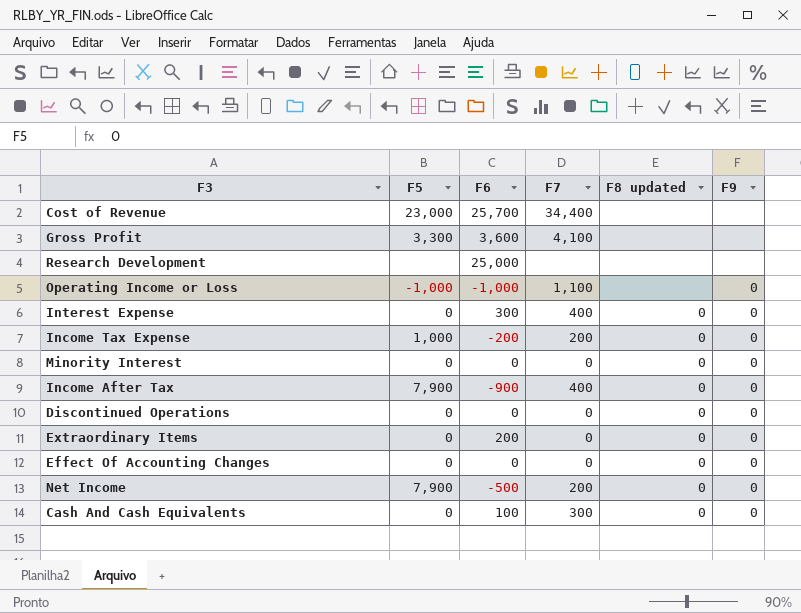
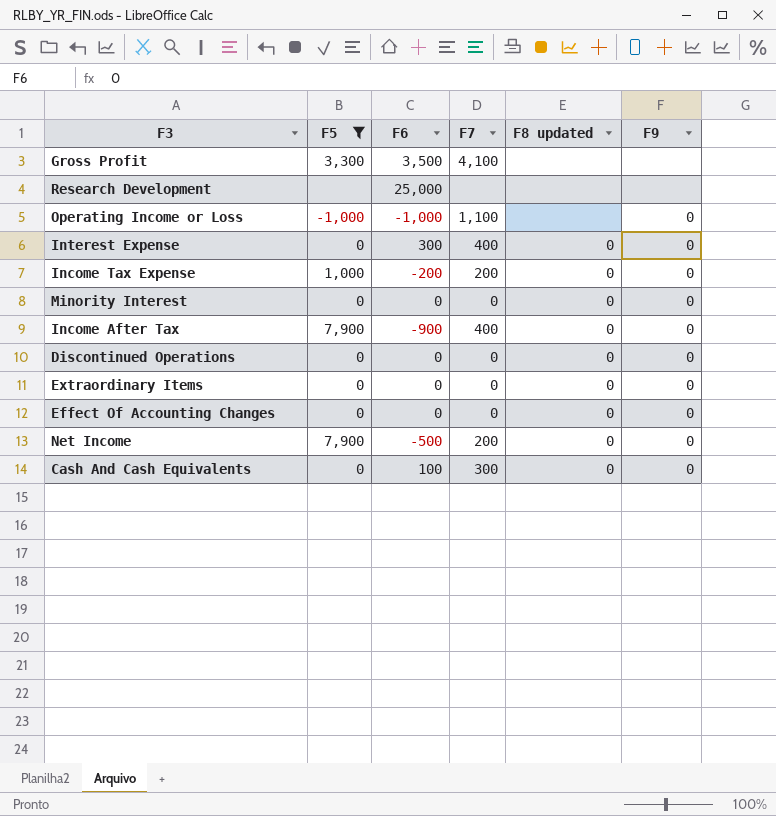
filter: none -> F5 != 23,000
Gross Profit | F6: 3,600 -> 3,500
Extraordinary Items | F6: 200 -> 0

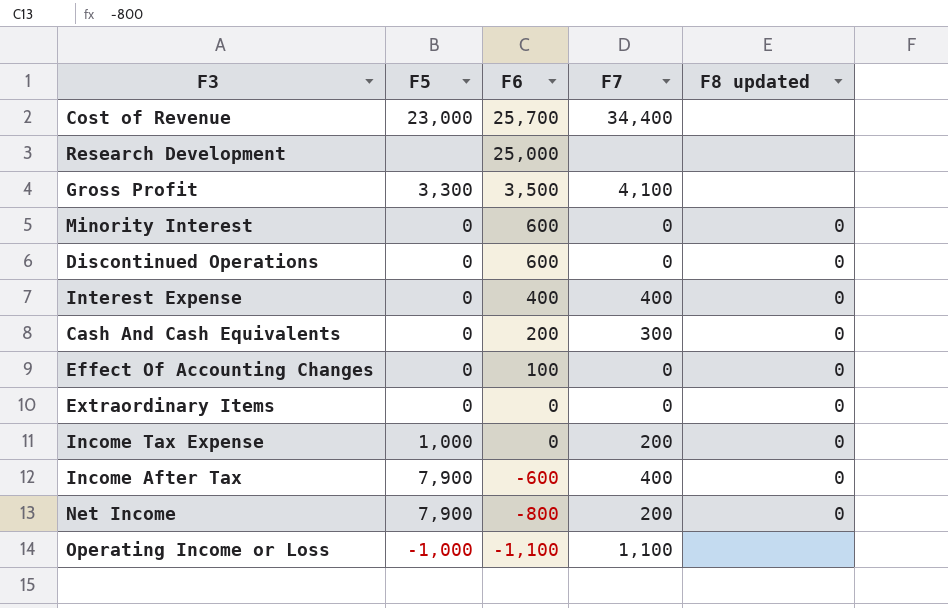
filter: F5 != 23,000 -> none
row order: none -> F6 descending
column F9 | position: 6 -> none
Minority Interest | F6: 0 -> 600
Discontinued Operations | F6: 0 -> 600
Interest Expense | F6: 300 -> 400
Cash And Cash Equivalents | F6: 100 -> 200
Effect Of Accounting Changes | F6: 0 -> 100
Income Tax Expense | F6: -200 -> 0
Income After Tax | F6: -900 -> -600
Net Income | F6: -500 -> -800
Operating Income or Loss | F6: -1,000 -> -1,100

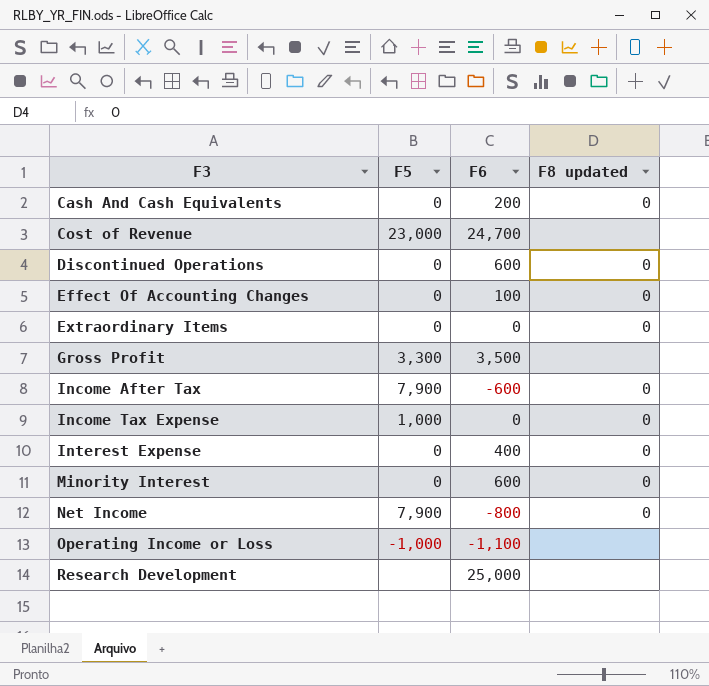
row order: F6 descending -> F3 ascending
column F7 | position: 4 -> none
Cost of Revenue | F6: 25,700 -> 24,700

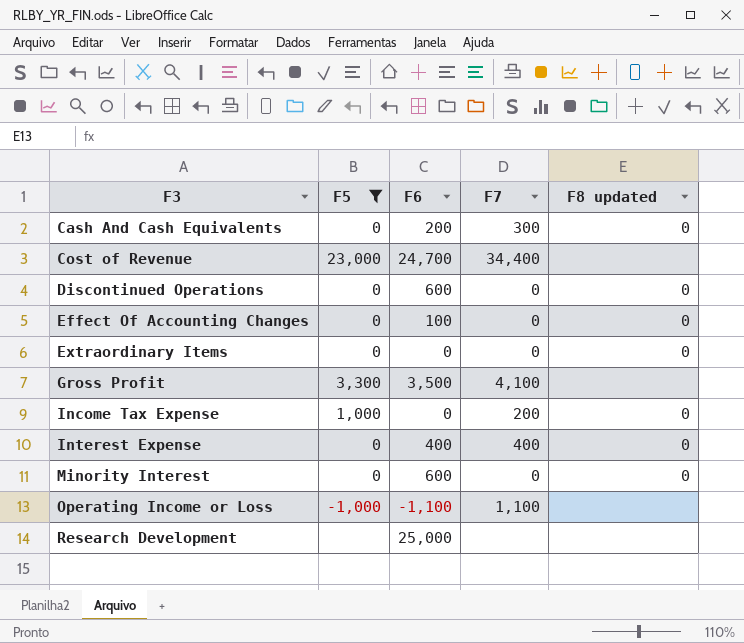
filter: none -> F5 != 7,900
column F7 | position: none -> 4

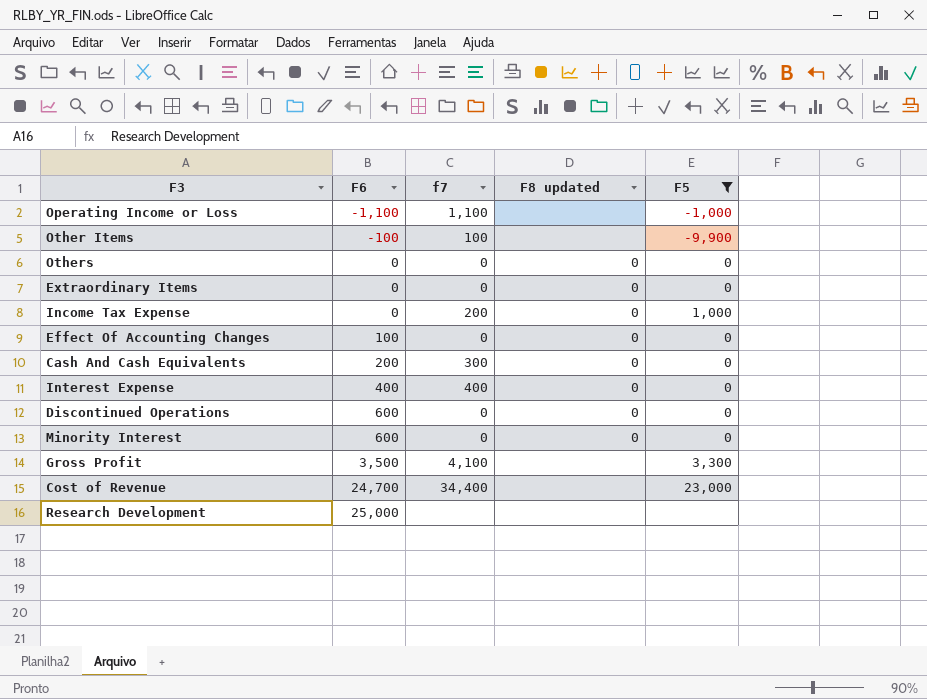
row order: F3 ascending -> F6 ascending
column name: F7 -> f7
column F5 | position: 2 -> 5
row Other Items: none -> -100 | 100 | none | -9,900
row Others: none -> 0 | 0 | 0 | 0

